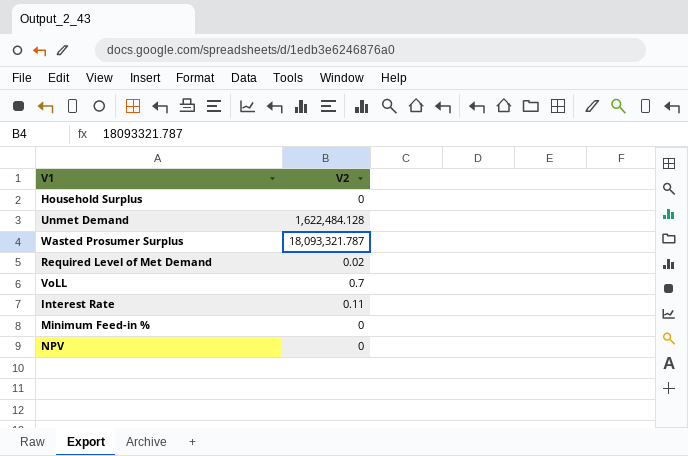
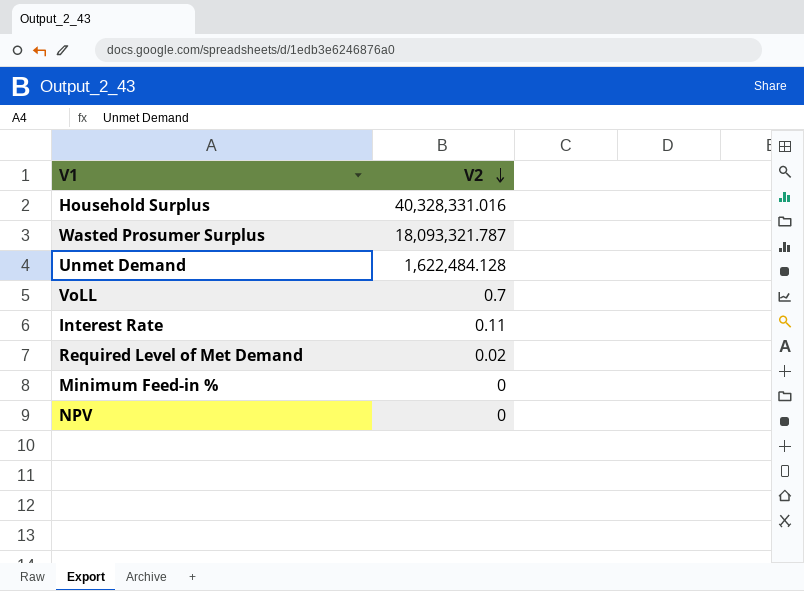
row order: none -> V2 descending
Household Surplus | V2: 0 -> 40,328,331.016

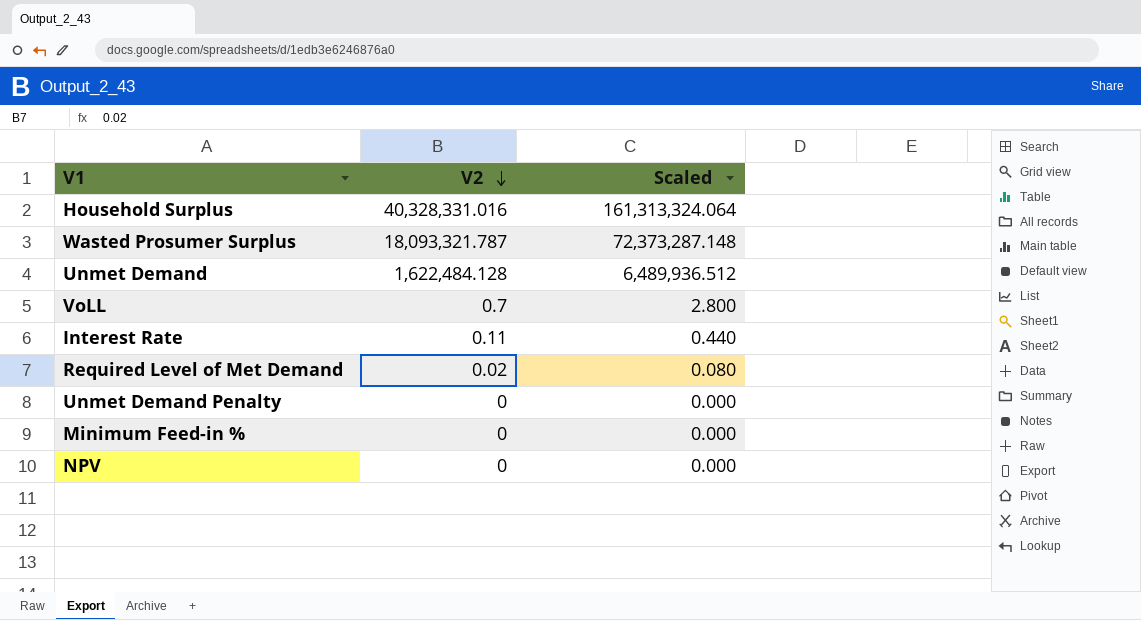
column Scaled | formula: none -> [V2] * 4
row Unmet Demand Penalty: none -> 0 | 0.000

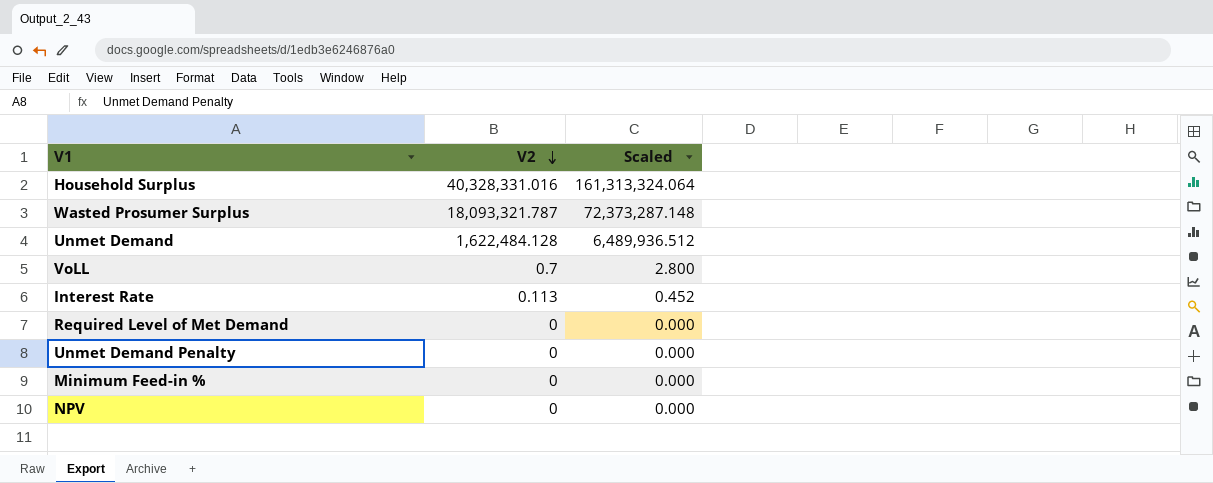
Interest Rate | V2: 0.11 -> 0.113
Interest Rate | Scaled: 0.440 -> 0.452
Required Level of Met Demand | V2: 0.02 -> 0
Required Level of Met Demand | Scaled: 0.080 -> 0.000

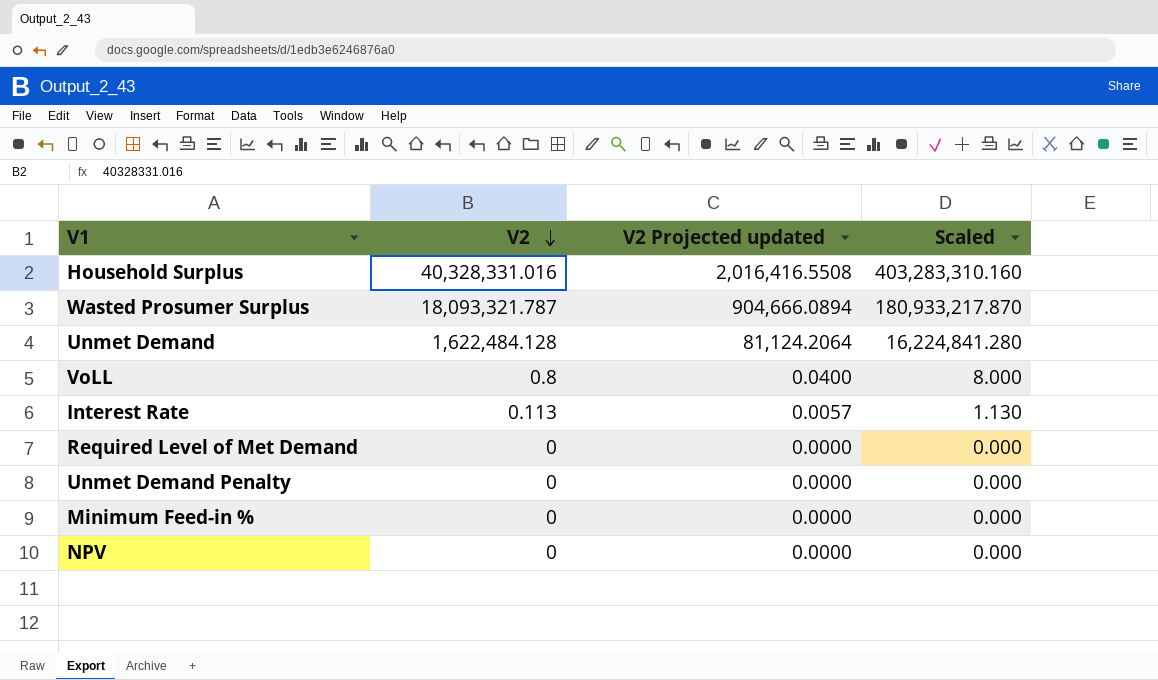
column V2 Projected updated | formula: none -> [V2] * 0.05
column Scaled | formula: [V2] * 4 -> [V2] * 10
VoLL | V2: 0.7 -> 0.8

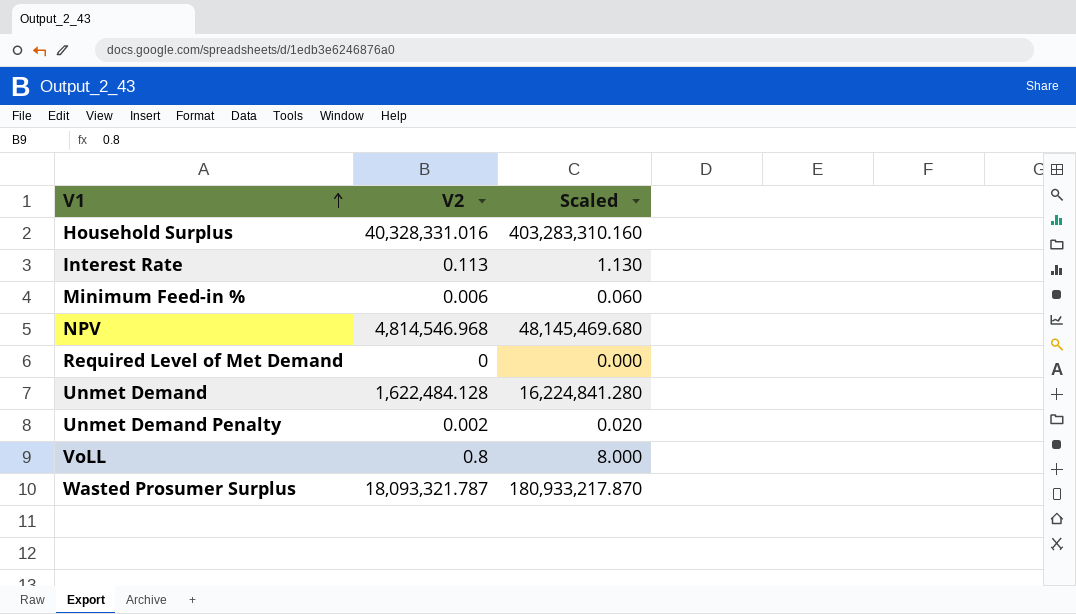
row order: V2 descending -> V1 ascending
column V2 Projected updated | formula: [V2] * 0.05 -> none
Minimum Feed-in % | V2: 0 -> 0.006
Minimum Feed-in % | Scaled: 0.000 -> 0.060
NPV | V2: 0 -> 4,814,546.968
NPV | Scaled: 0.000 -> 48,145,469.680
Unmet Demand Penalty | V2: 0 -> 0.002
Unmet Demand Penalty | Scaled: 0.000 -> 0.020

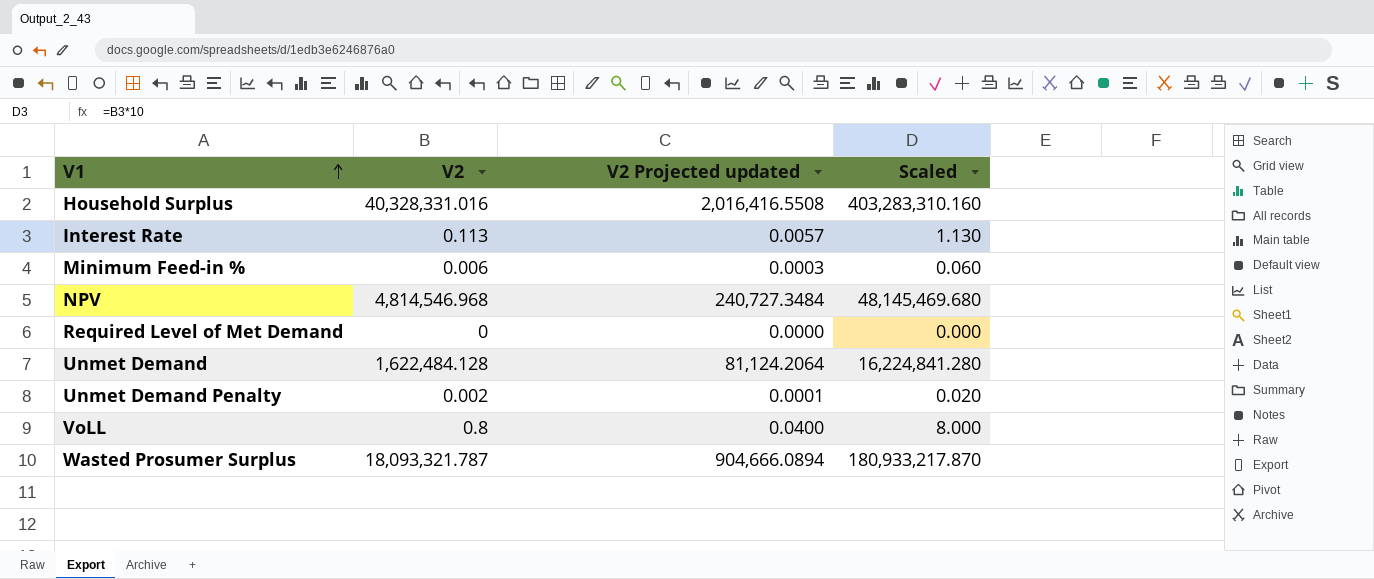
column V2 Projected updated | formula: none -> [V2] * 0.05

